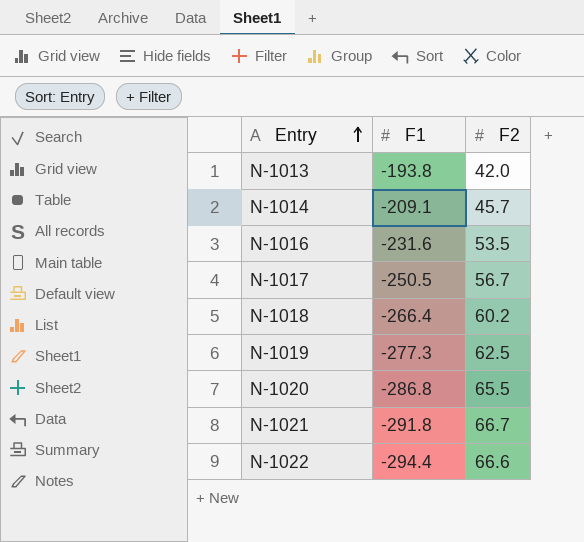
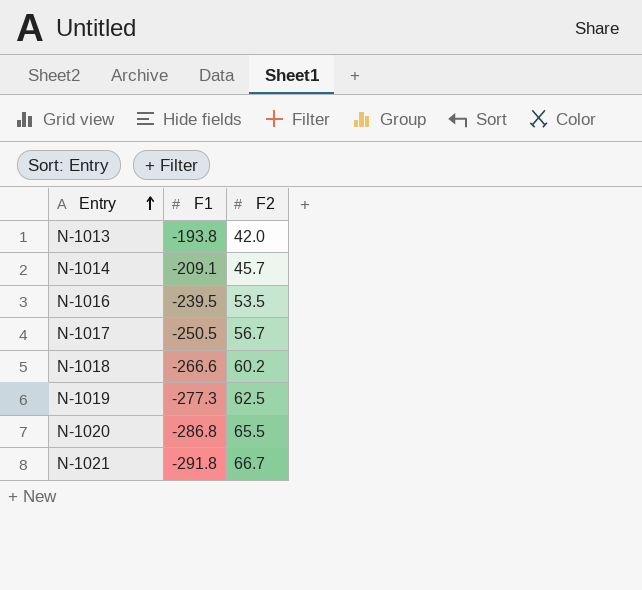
row N-1022: -294.4 | 66.6 -> none
N-1016 | F1: -231.6 -> -239.5
N-1018 | F1: -266.4 -> -266.6

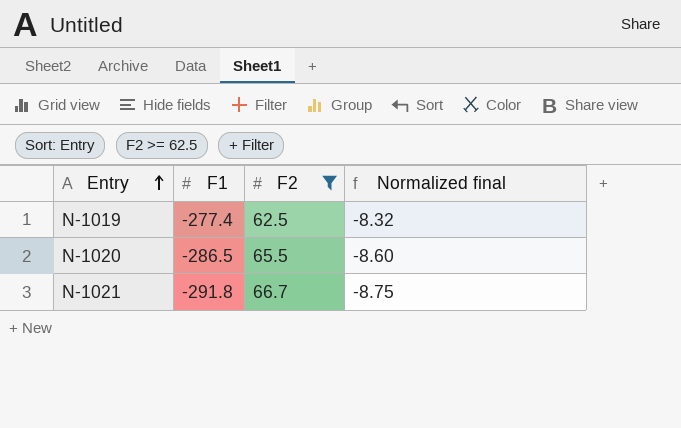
filter: none -> F2 >= 62.5
column Normalized final | formula: none -> [F1] * 0.03
N-1019 | F1: -277.3 -> -277.4
N-1020 | F1: -286.8 -> -286.5

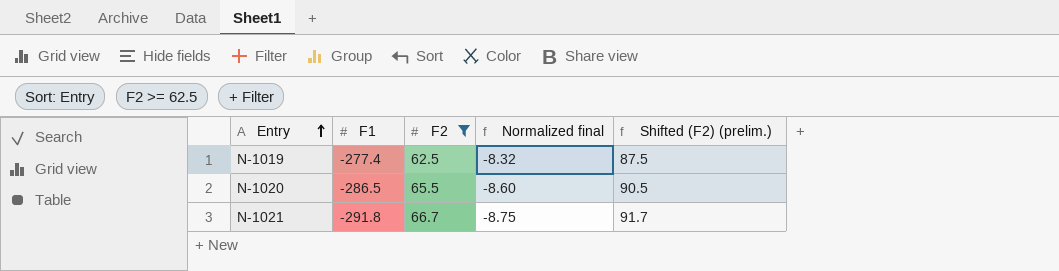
column Shifted (F2) (prelim.) | formula: none -> [F2] + 25

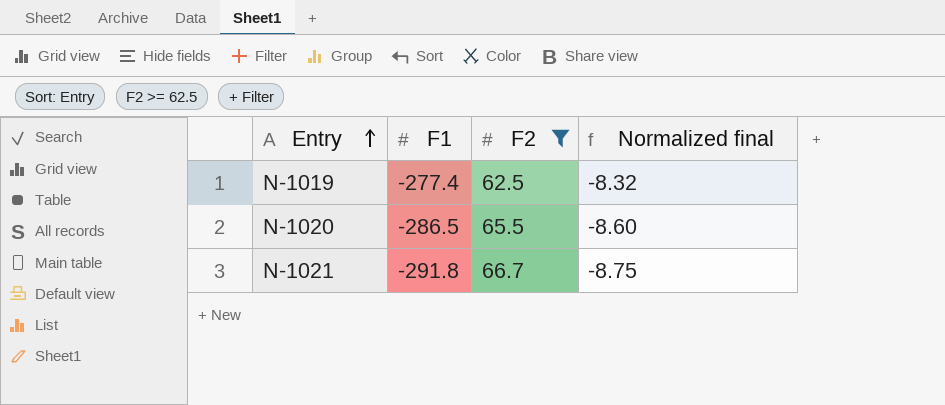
column Shifted (F2) (prelim.) | formula: [F2] + 25 -> none

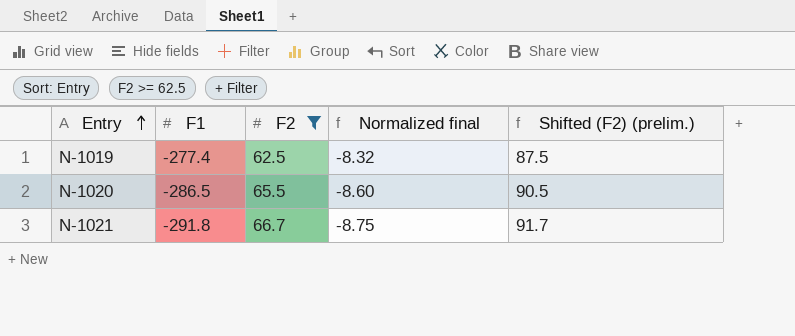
column Shifted (F2) (prelim.) | formula: none -> [F2] + 25

